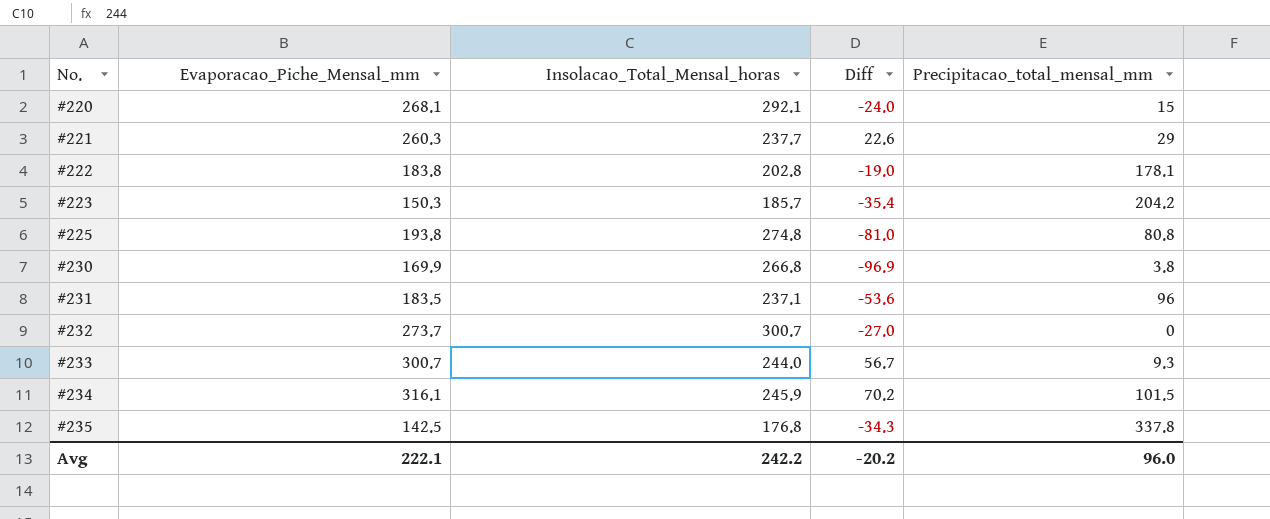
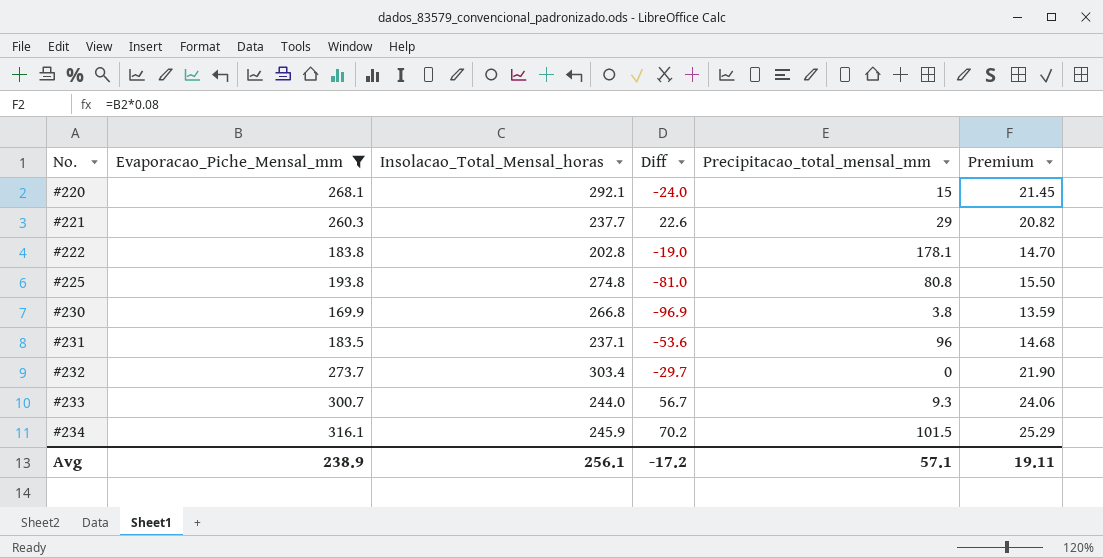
filter: none -> Evaporacao_Piche_Mensal_mm >= 169.9
column Premium | formula: none -> [Evaporacao_Piche_Mensal_mm] * 0.08
#232 | Insolacao_Total_Mensal_horas: 300.7 -> 303.4
#232 | Diff: -27.0 -> -29.7
Avg | Evaporacao_Piche_Mensal_mm: 222.1 -> 238.9
Avg | Insolacao_Total_Mensal_horas: 242.2 -> 256.1
Avg | Diff: -20.2 -> -17.2
Avg | Precipitacao_total_mensal_mm: 96.0 -> 57.1

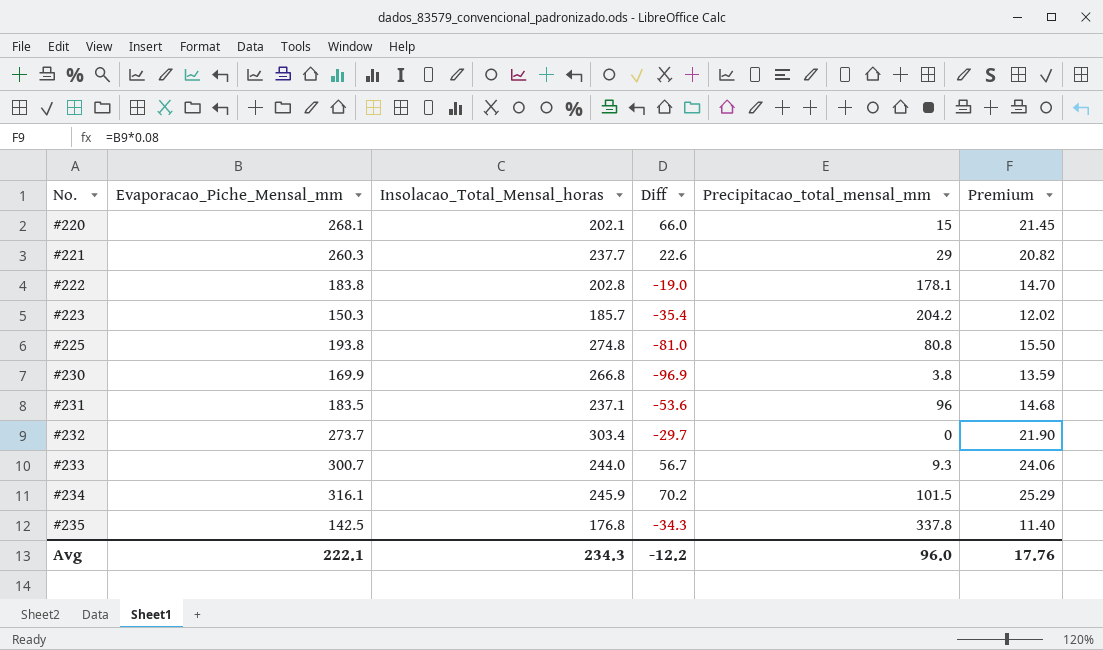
filter: Evaporacao_Piche_Mensal_mm >= 169.9 -> none
#220 | Insolacao_Total_Mensal_horas: 292.1 -> 202.1
#220 | Diff: -24.0 -> 66.0
Avg | Evaporacao_Piche_Mensal_mm: 238.9 -> 222.1
Avg | Insolacao_Total_Mensal_horas: 256.1 -> 234.3
Avg | Diff: -17.2 -> -12.2
Avg | Precipitacao_total_mensal_mm: 57.1 -> 96.0
Avg | Premium: 19.11 -> 17.76

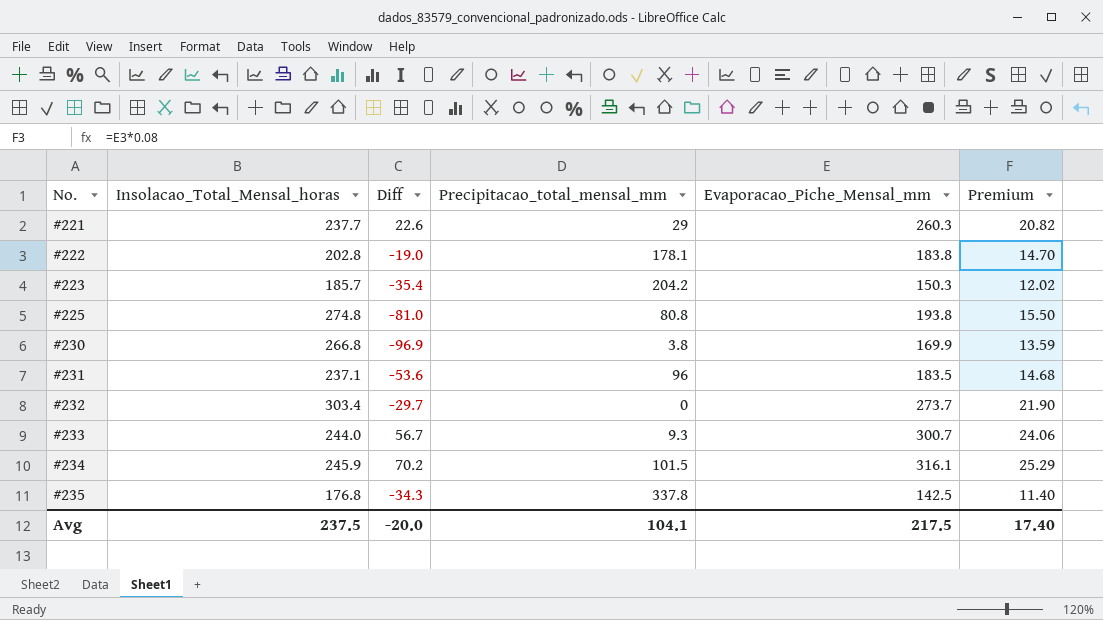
column Evaporacao_Piche_Mensal_mm | position: 2 -> 5
row #220: 268.1 | 202.1 | 66.0 | 15 | 21.45 -> none
Avg | Insolacao_Total_Mensal_horas: 234.3 -> 237.5
Avg | Diff: -12.2 -> -20.0
Avg | Precipitacao_total_mensal_mm: 96.0 -> 104.1
Avg | Evaporacao_Piche_Mensal_mm: 222.1 -> 217.5
Avg | Premium: 17.76 -> 17.40

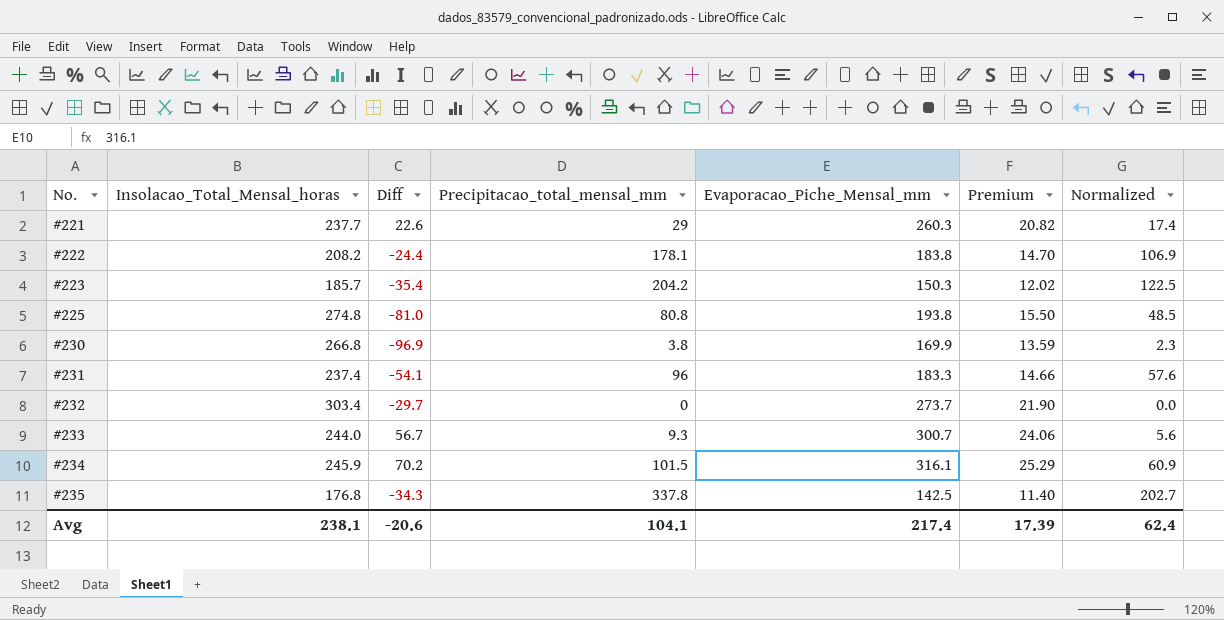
column Normalized | formula: none -> [Precipitacao_total_mensal_mm] * 0.6
#222 | Insolacao_Total_Mensal_horas: 202.8 -> 208.2
#222 | Diff: -19.0 -> -24.4
#231 | Insolacao_Total_Mensal_horas: 237.1 -> 237.4
#231 | Diff: -53.6 -> -54.1
#231 | Evaporacao_Piche_Mensal_mm: 183.5 -> 183.3
#231 | Premium: 14.68 -> 14.66
Avg | Insolacao_Total_Mensal_horas: 237.5 -> 238.1
Avg | Diff: -20.0 -> -20.6
Avg | Evaporacao_Piche_Mensal_mm: 217.5 -> 217.4
Avg | Premium: 17.40 -> 17.39

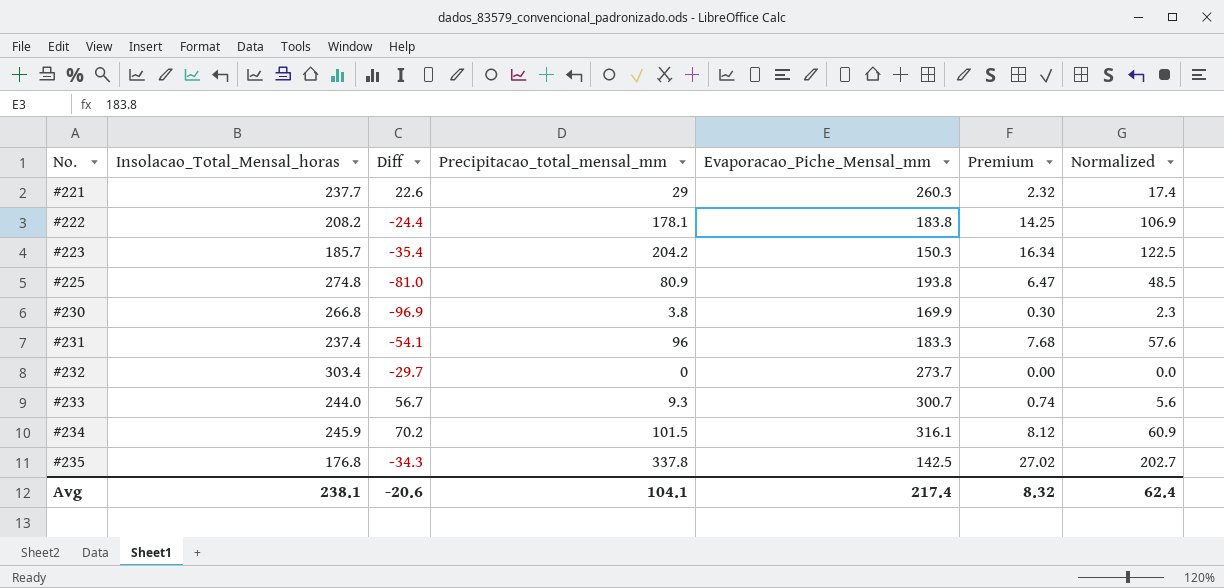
column Premium | formula: [Evaporacao_Piche_Mensal_mm] * 0.08 -> [Precipitacao_total_mensal_mm] * 0.08
#225 | Precipitacao_total_mensal_mm: 80.8 -> 80.9
Avg | Premium: 17.39 -> 8.32

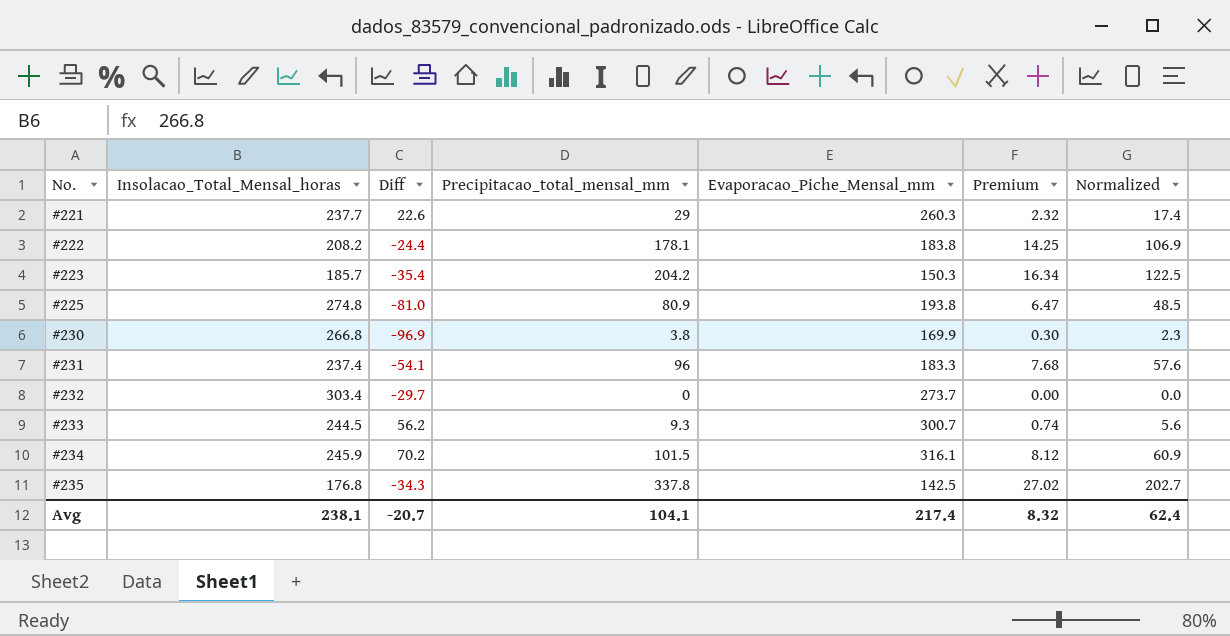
#233 | Insolacao_Total_Mensal_horas: 244.0 -> 244.5
#233 | Diff: 56.7 -> 56.2
Avg | Diff: -20.6 -> -20.7

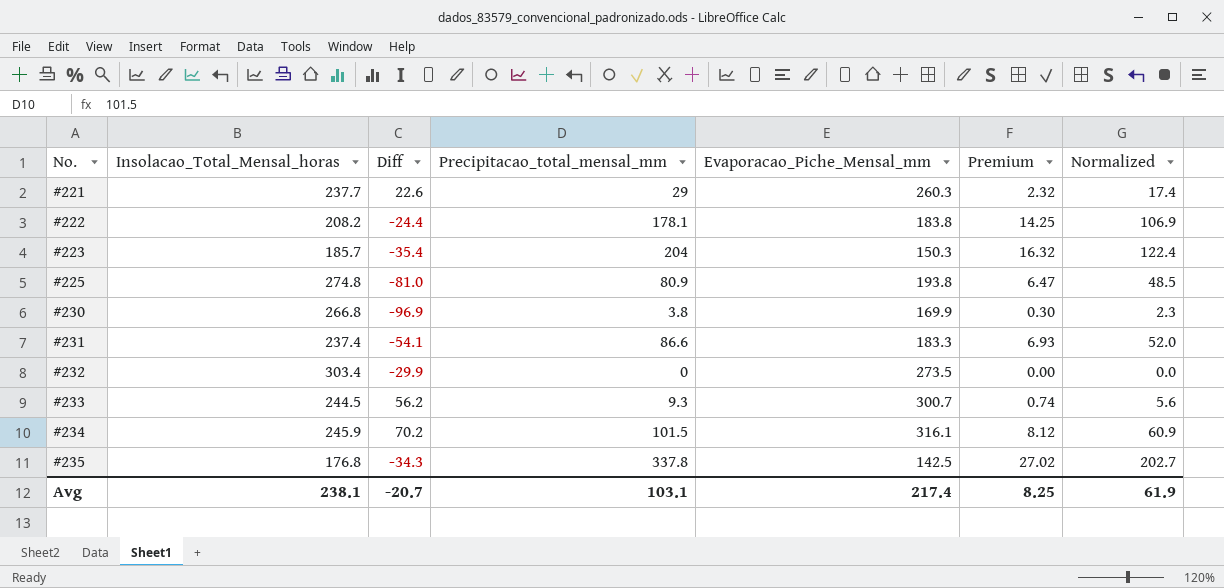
#223 | Precipitacao_total_mensal_mm: 204.2 -> 204
#223 | Premium: 16.34 -> 16.32
#223 | Normalized: 122.5 -> 122.4
#231 | Precipitacao_total_mensal_mm: 96 -> 86.6
#231 | Premium: 7.68 -> 6.93
#231 | Normalized: 57.6 -> 52.0
#232 | Diff: -29.7 -> -29.9
#232 | Evaporacao_Piche_Mensal_mm: 273.7 -> 273.5
Avg | Precipitacao_total_mensal_mm: 104.1 -> 103.1
Avg | Premium: 8.32 -> 8.25
Avg | Normalized: 62.4 -> 61.9

